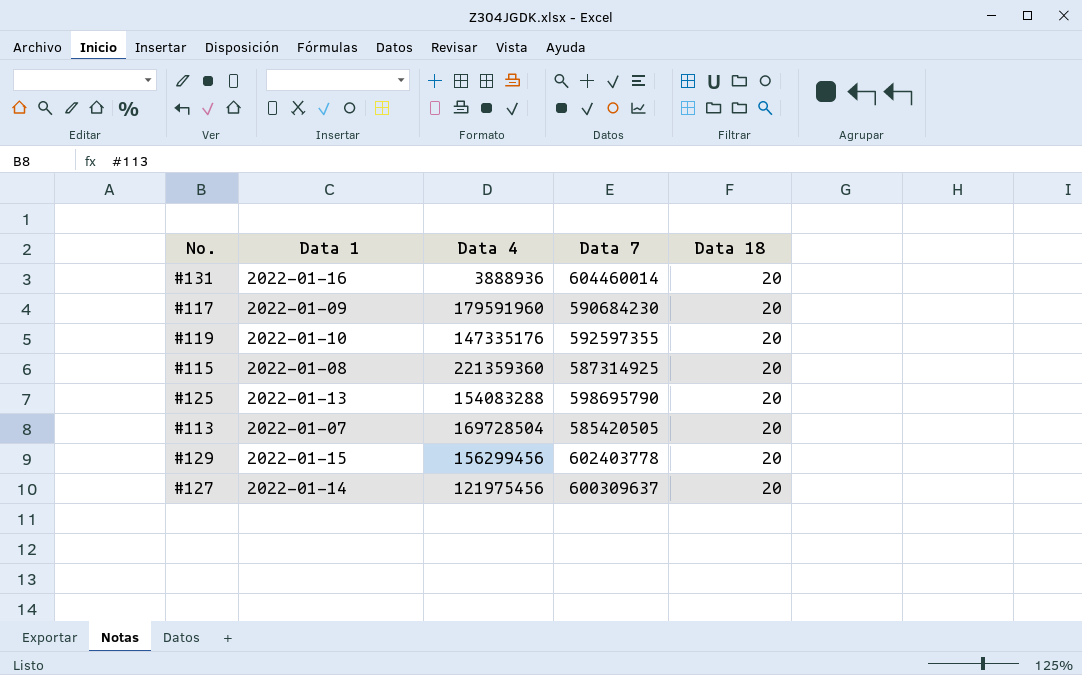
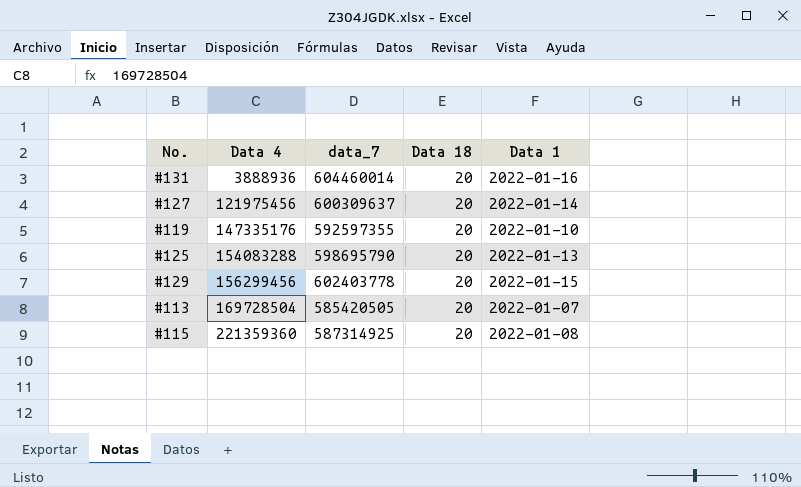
row order: none -> Data 4 ascending
column name: Data 7 -> data_7
column Data 1 | position: 2 -> 5
row #117: 2022-01-09 | 179591960 | 590684230 | 20 -> none

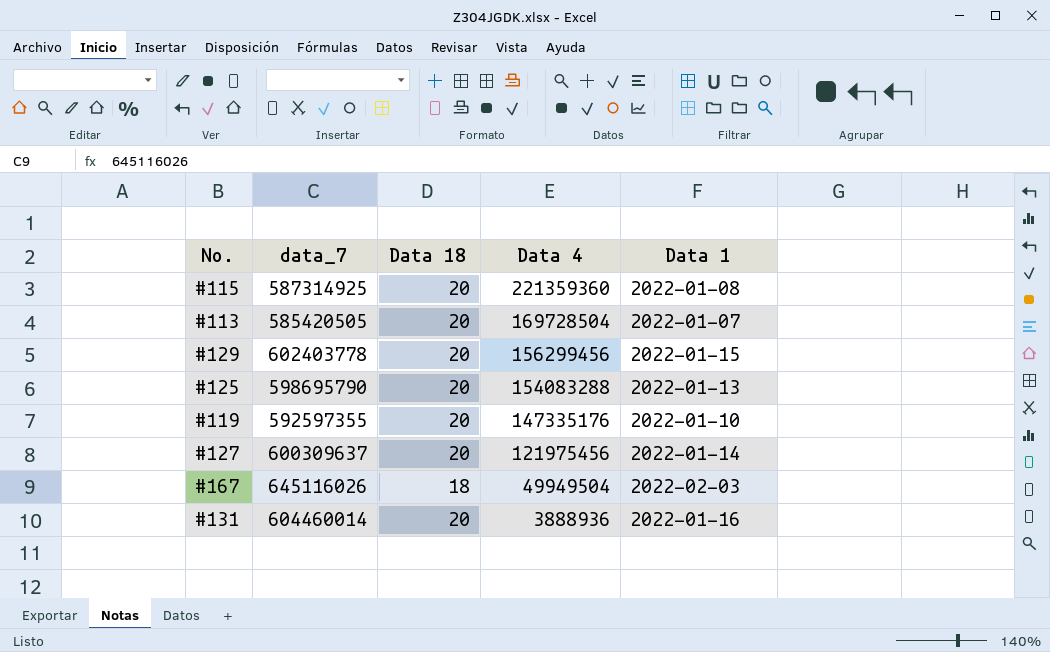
row order: Data 4 ascending -> Data 4 descending
column Data 4 | position: 2 -> 4
row #167: none -> 645116026 | 18 | 49949504 | 2022-02-03

